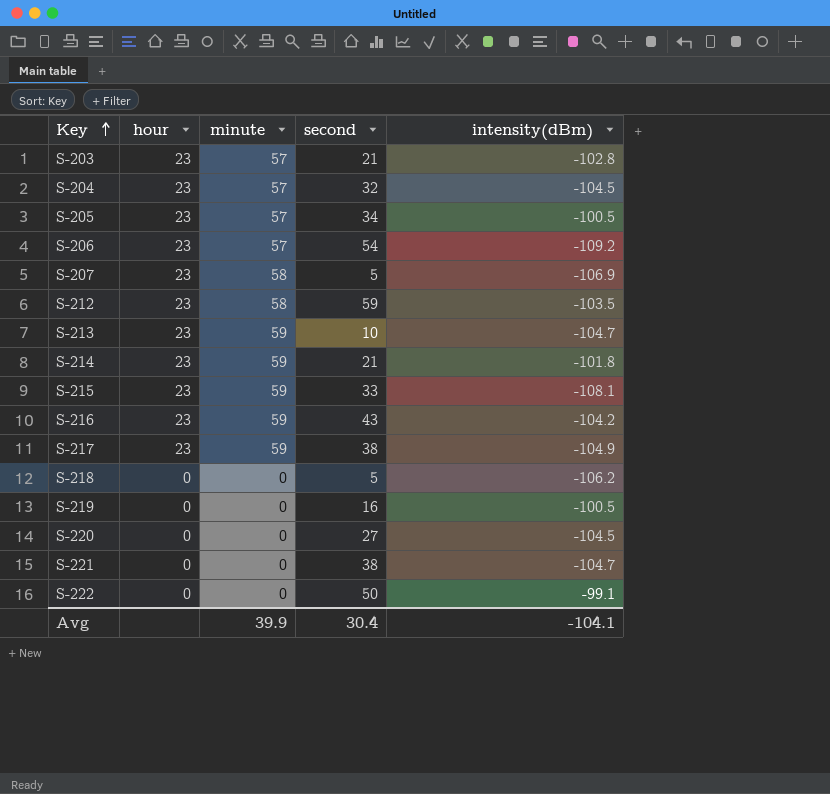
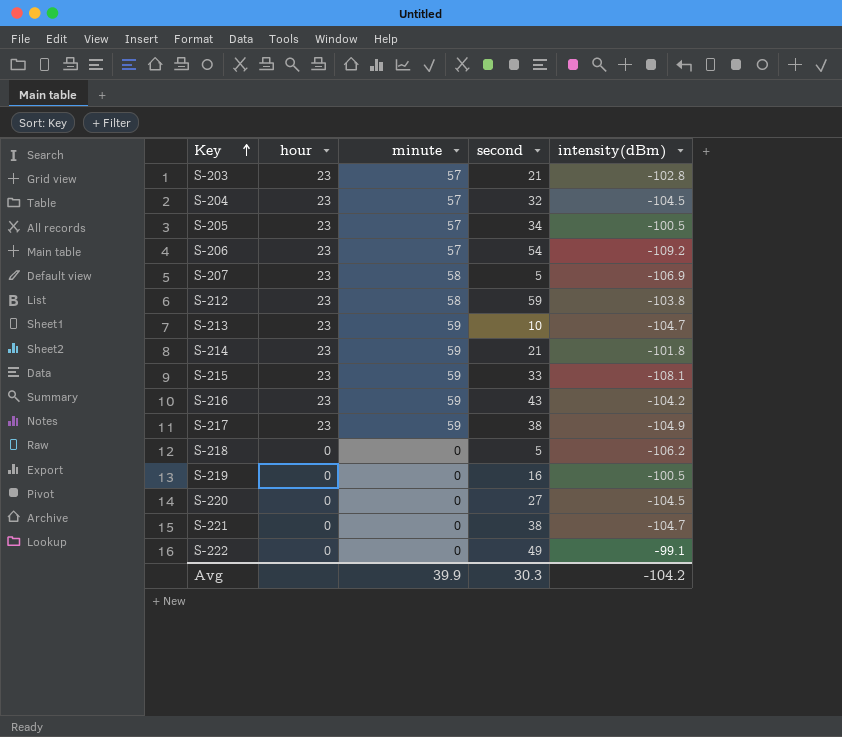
S-212 | intensity(dBm): -103.5 -> -103.8
S-222 | second: 50 -> 49
Avg | second: 30.4 -> 30.3
Avg | intensity(dBm): -104.1 -> -104.2

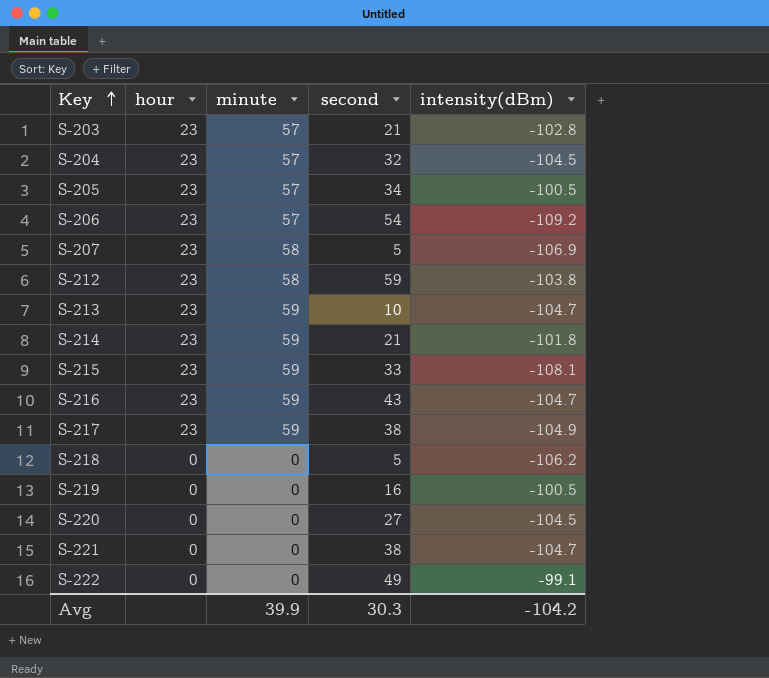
S-216 | intensity(dBm): -104.2 -> -104.7

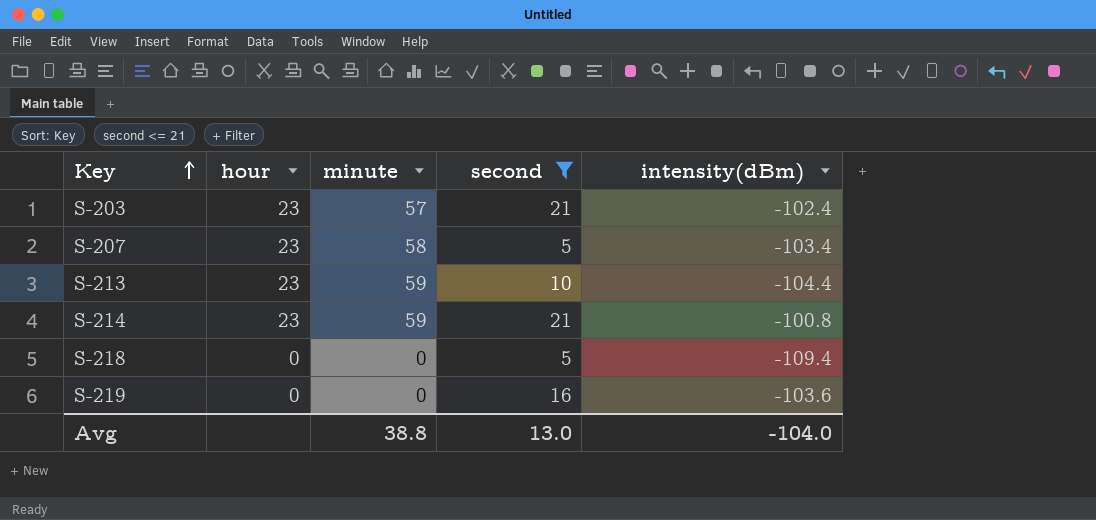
filter: none -> second <= 21
S-203 | intensity(dBm): -102.8 -> -102.4
S-207 | intensity(dBm): -106.9 -> -103.4
S-213 | intensity(dBm): -104.7 -> -104.4
S-214 | intensity(dBm): -101.8 -> -100.8
S-218 | intensity(dBm): -106.2 -> -109.4
S-219 | intensity(dBm): -100.5 -> -103.6
Avg | minute: 39.9 -> 38.8
Avg | second: 30.3 -> 13.0
Avg | intensity(dBm): -104.2 -> -104.0

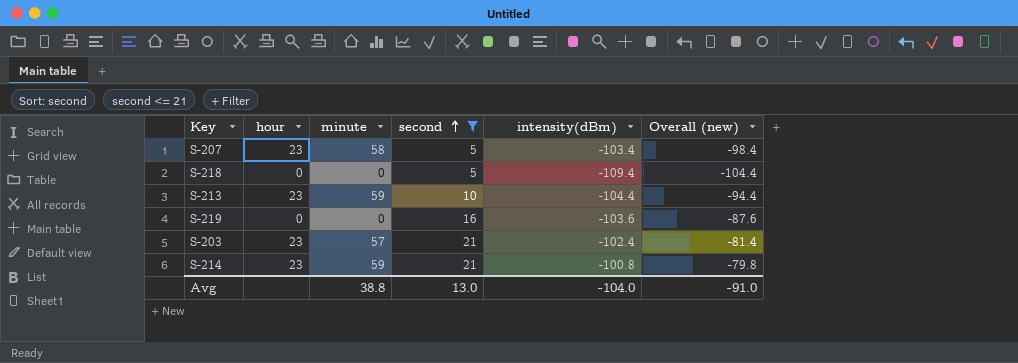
row order: Key ascending -> second ascending
column Overall (new) | formula: none -> [second] + [intensity(dBm)]

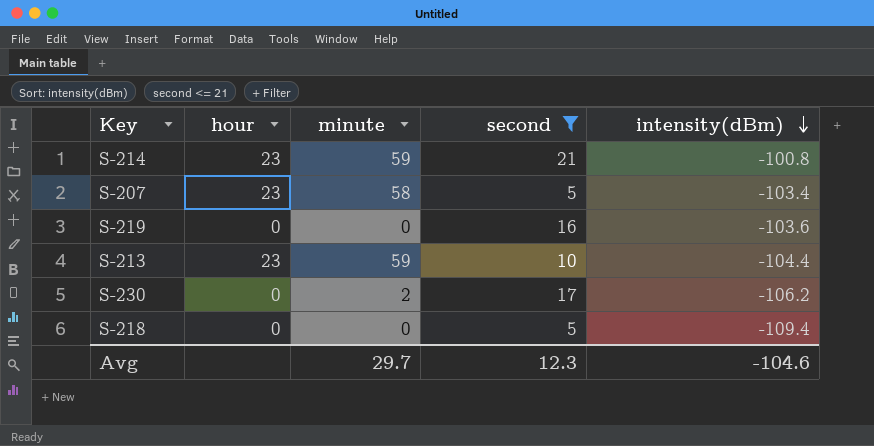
row order: second ascending -> intensity(dBm) descending
column Overall (new) | formula: [second] + [intensity(dBm)] -> none
row S-203: 23 | 57 | 21 | -102.4 | -81.4 -> none
row S-230: none -> 0 | 2 | 17 | -106.2
Avg | minute: 38.8 -> 29.7
Avg | second: 13.0 -> 12.3
Avg | intensity(dBm): -104.0 -> -104.6

